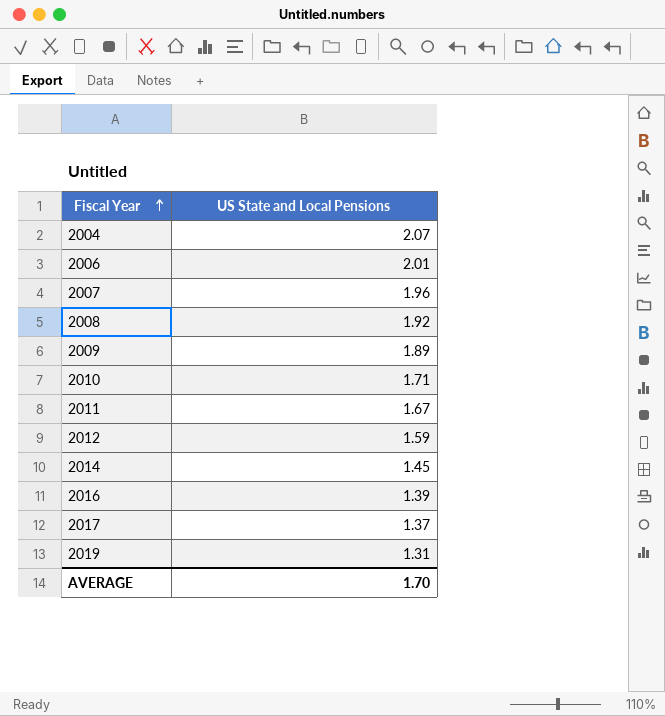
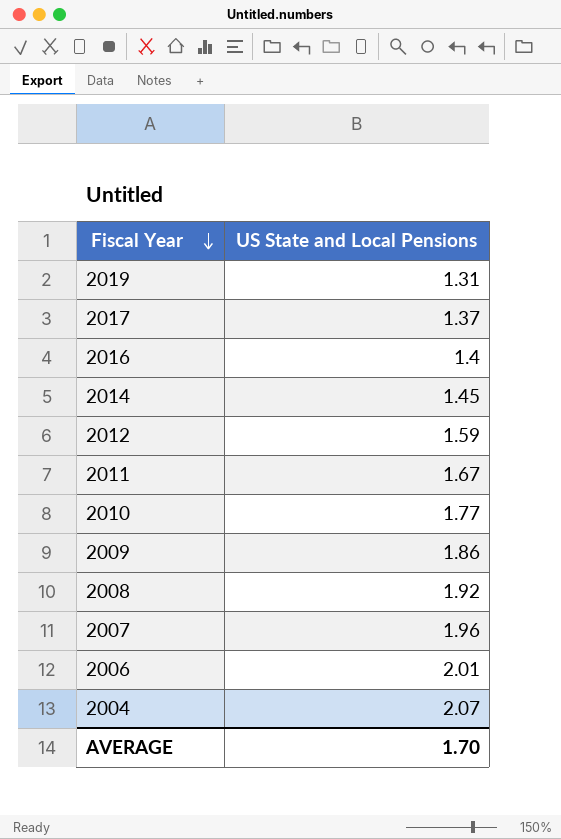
row order: Fiscal Year ascending -> Fiscal Year descending
2016 | US State and Local Pensions: 1.39 -> 1.4
2010 | US State and Local Pensions: 1.71 -> 1.77
2009 | US State and Local Pensions: 1.89 -> 1.86

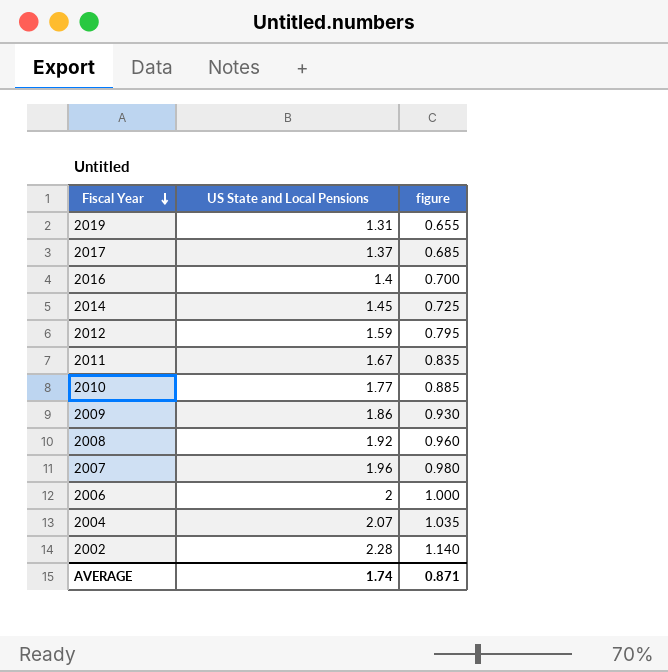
column figure | formula: none -> [US State and Local Pensions] * 0.5
2006 | US State and Local Pensions: 2.01 -> 2
row 2002: none -> 2.28 | 1.140
AVERAGE | US State and Local Pensions: 1.70 -> 1.74

